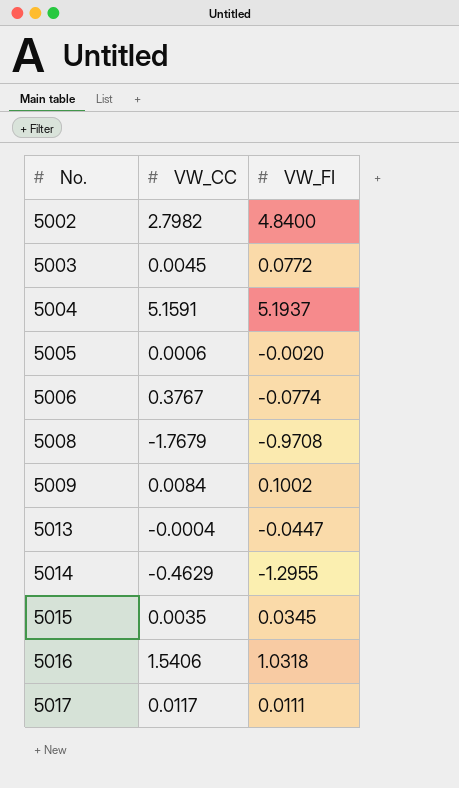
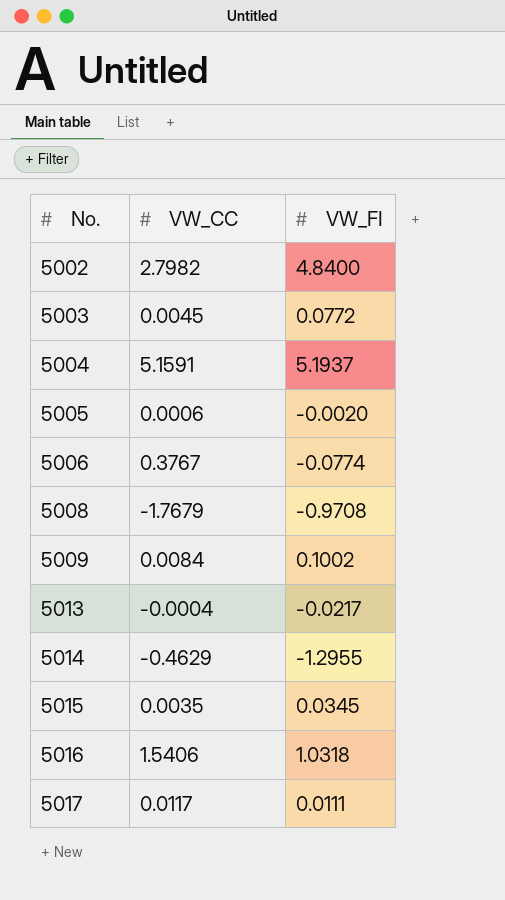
5013 | VW_FI: -0.0447 -> -0.0217

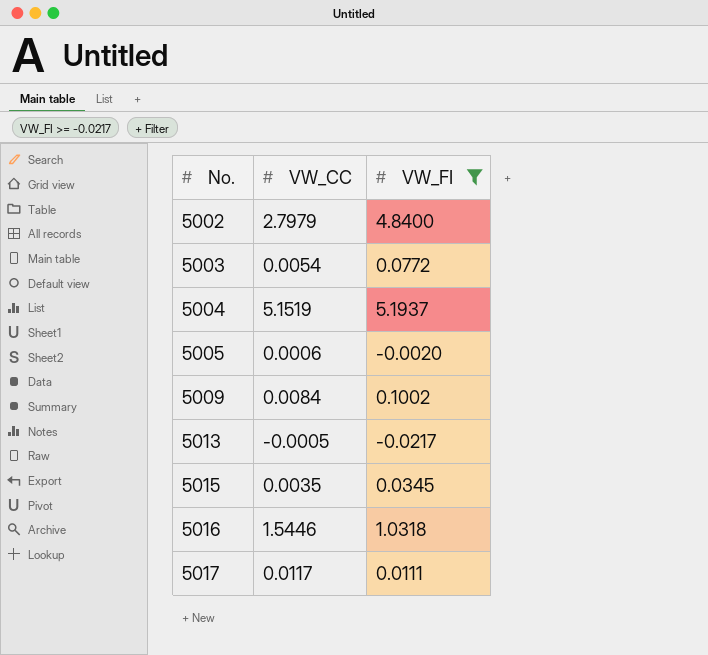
filter: none -> VW_FI >= -0.0217
5002 | VW_CC: 2.7982 -> 2.7979
5003 | VW_CC: 0.0045 -> 0.0054
5004 | VW_CC: 5.1591 -> 5.1519
5013 | VW_CC: -0.0004 -> -0.0005
5016 | VW_CC: 1.5406 -> 1.5446

